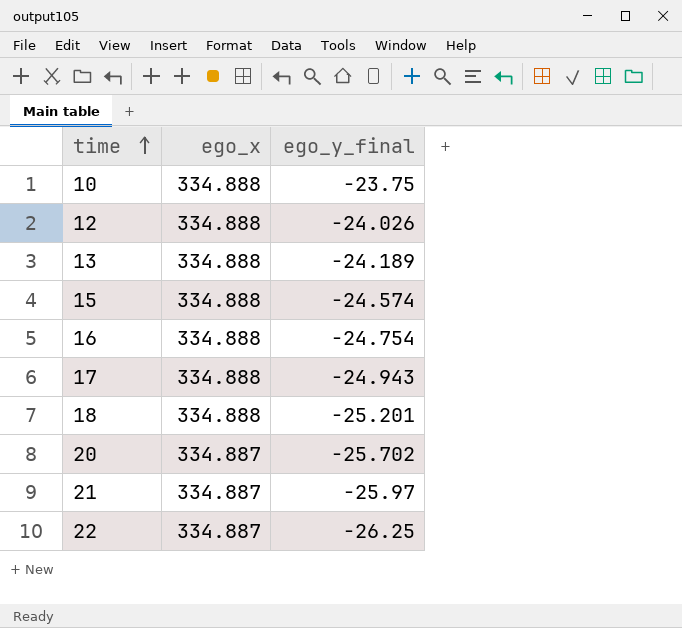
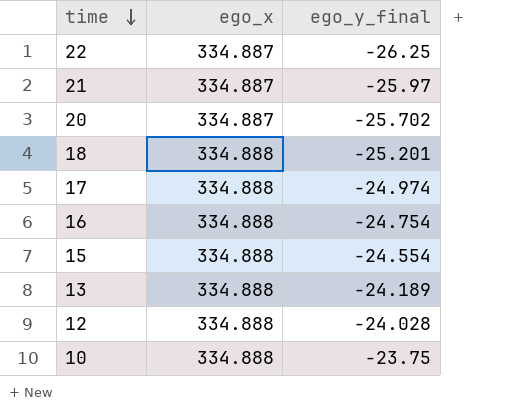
row order: time ascending -> time descending
17 | ego_y_final: -24.943 -> -24.974
15 | ego_y_final: -24.574 -> -24.554
12 | ego_y_final: -24.026 -> -24.028

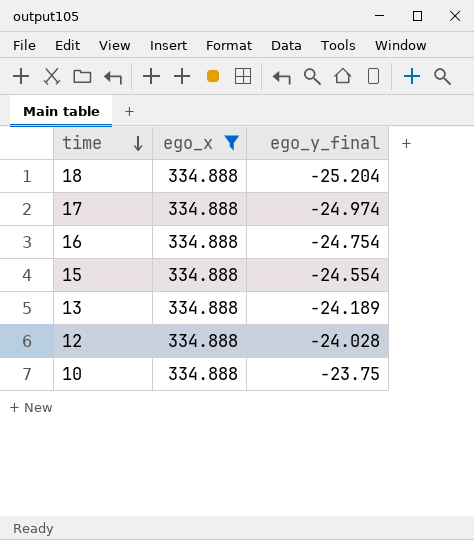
filter: none -> ego_x = 334.888
18 | ego_y_final: -25.201 -> -25.204

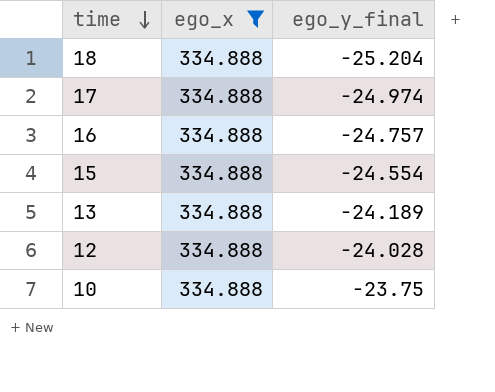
16 | ego_y_final: -24.754 -> -24.757

